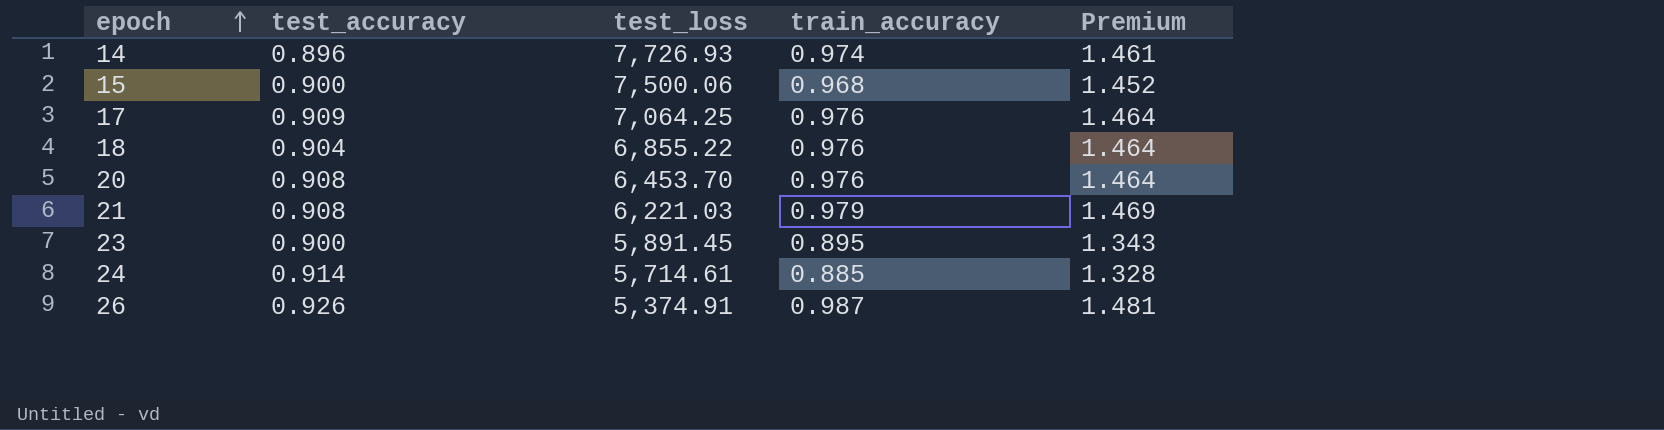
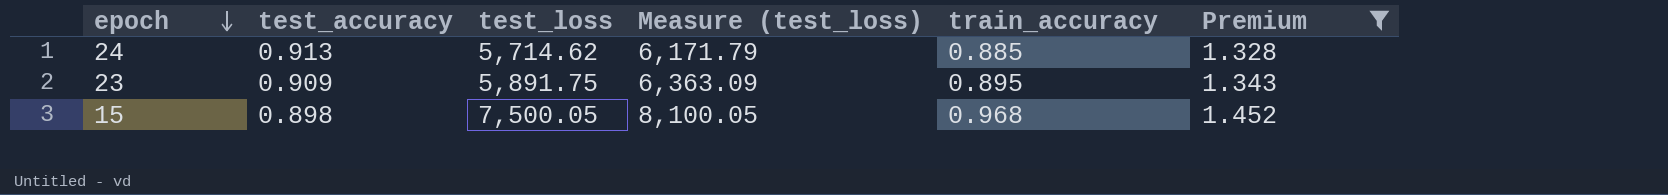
filter: none -> Premium <= 1.452
row order: epoch ascending -> epoch descending
column Measure (test_loss) | formula: none -> [test_loss] * 1.08
24 | test_accuracy: 0.914 -> 0.913
24 | test_loss: 5,714.61 -> 5,714.62
23 | test_accuracy: 0.900 -> 0.909
23 | test_loss: 5,891.45 -> 5,891.75
15 | test_accuracy: 0.900 -> 0.898
15 | test_loss: 7,500.06 -> 7,500.05

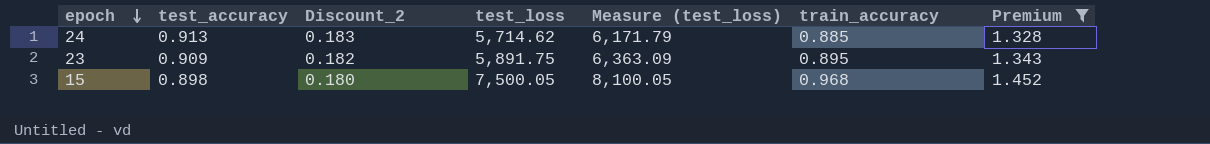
column Discount_2 | formula: none -> [test_accuracy] * 0.2

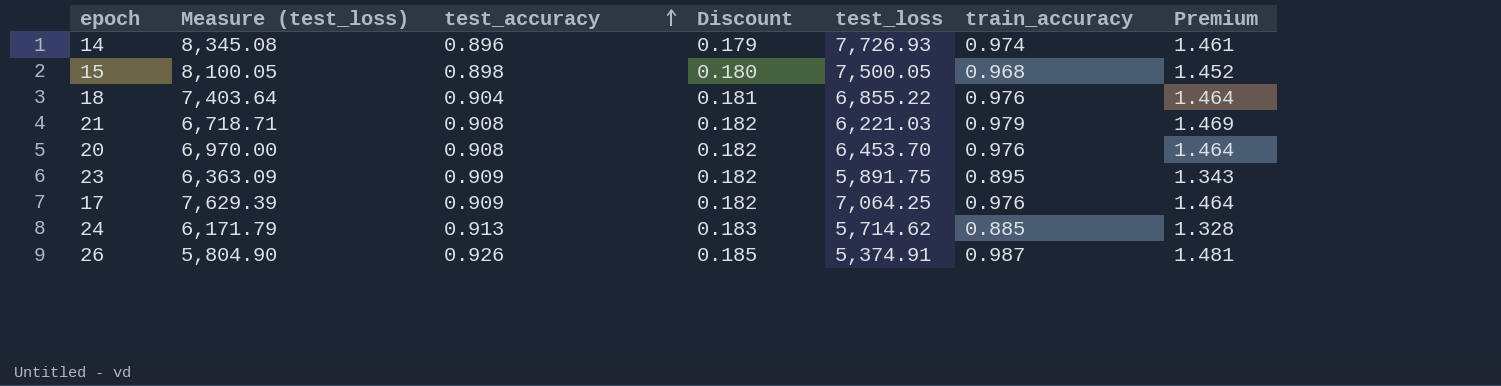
filter: Premium <= 1.452 -> none
row order: epoch descending -> test_accuracy ascending
column Measure (test_loss) | position: 5 -> 2
column name: Discount_2 -> Discount

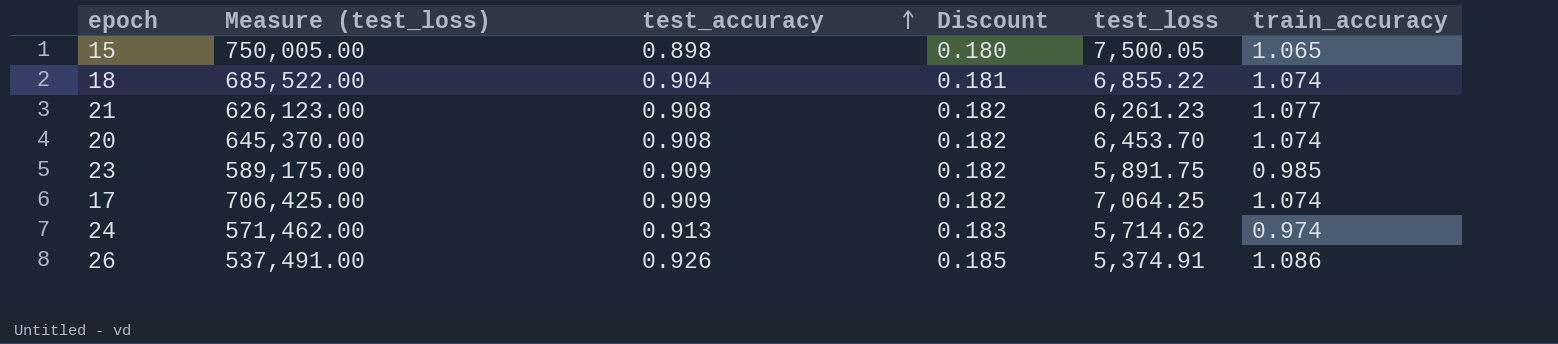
column Premium | formula: [train_accuracy] * 1.5 -> none
column Measure (test_loss) | formula: [test_loss] * 1.08 -> [test_loss] * 100
row 14: 8,345.08 | 0.896 | 0.179 | 7,726.93 | 0.974 | 1.461 -> none
15 | train_accuracy: 0.968 -> 1.065
18 | train_accuracy: 0.976 -> 1.074
21 | test_loss: 6,221.03 -> 6,261.23
21 | train_accuracy: 0.979 -> 1.077
20 | train_accuracy: 0.976 -> 1.074
23 | train_accuracy: 0.895 -> 0.985
17 | train_accuracy: 0.976 -> 1.074
24 | train_accuracy: 0.885 -> 0.974
26 | train_accuracy: 0.987 -> 1.086

